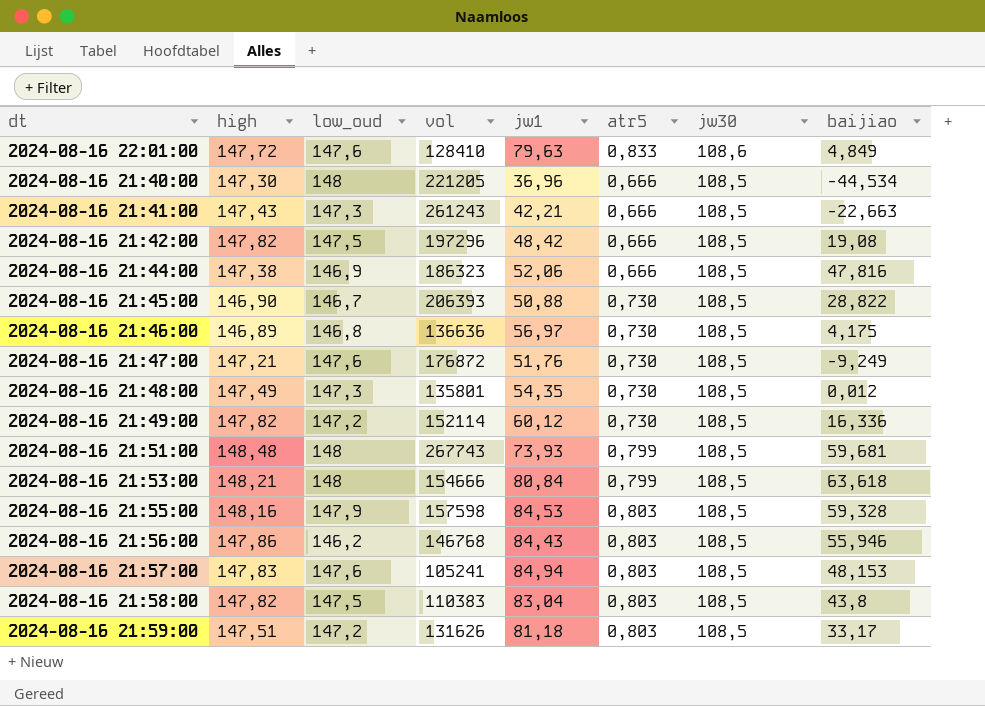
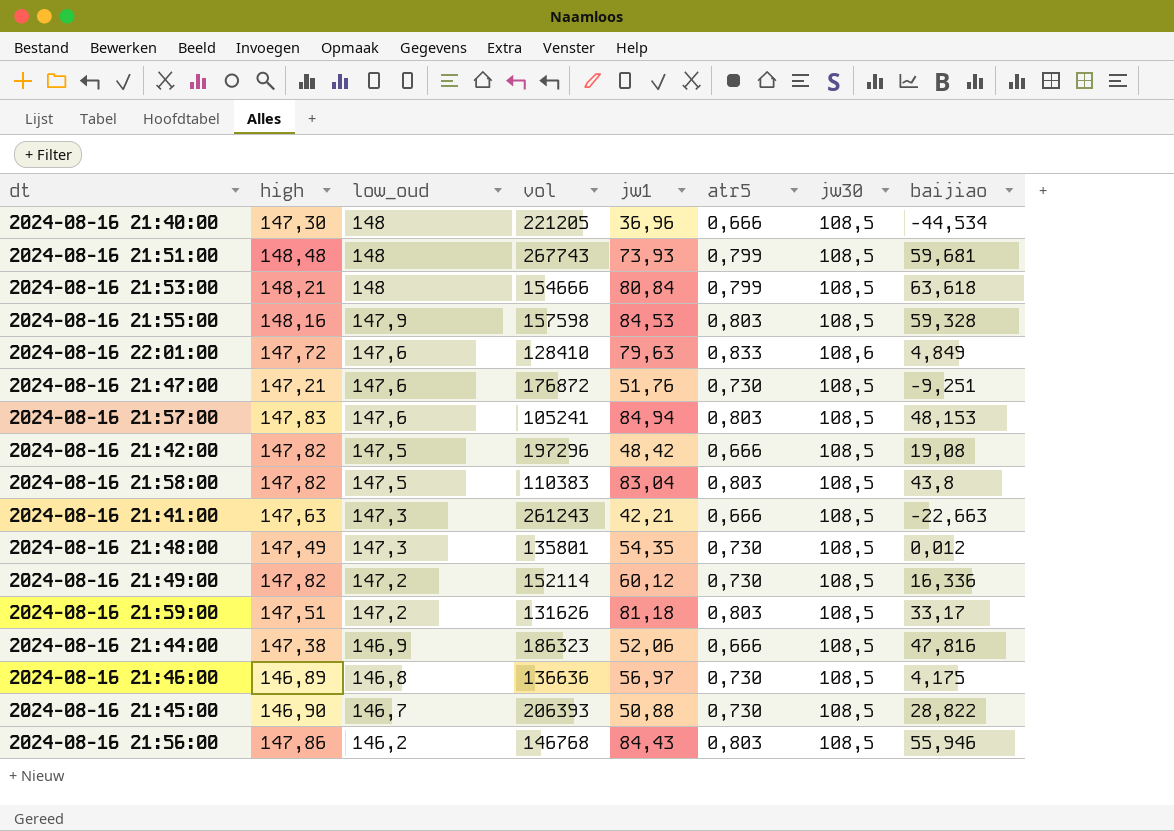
row order: jw30 descending -> low_oud descending
2024-08-16 21:47:00 | baijiao: -9,249 -> -9,251
2024-08-16 21:41:00 | high: 147,43 -> 147,63

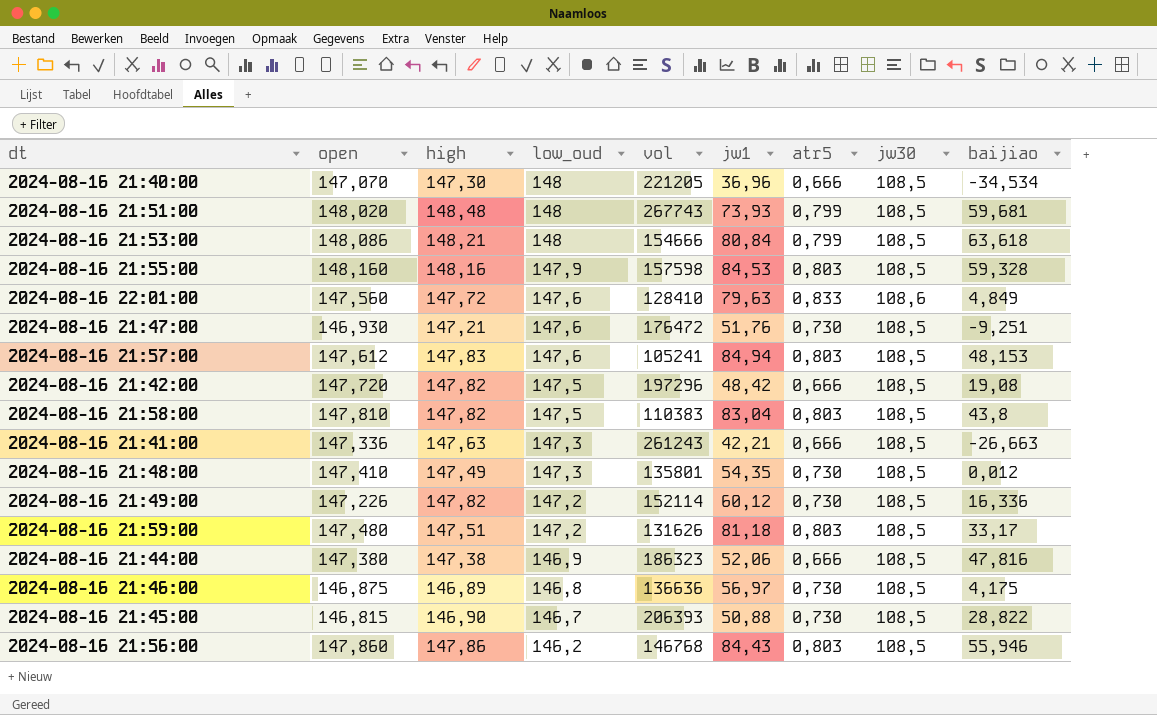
column open | position: none -> 2
2024-08-16 21:40:00 | baijiao: -44,534 -> -34,534
2024-08-16 21:47:00 | vol: 176872 -> 176472
2024-08-16 21:41:00 | baijiao: -22,663 -> -26,663

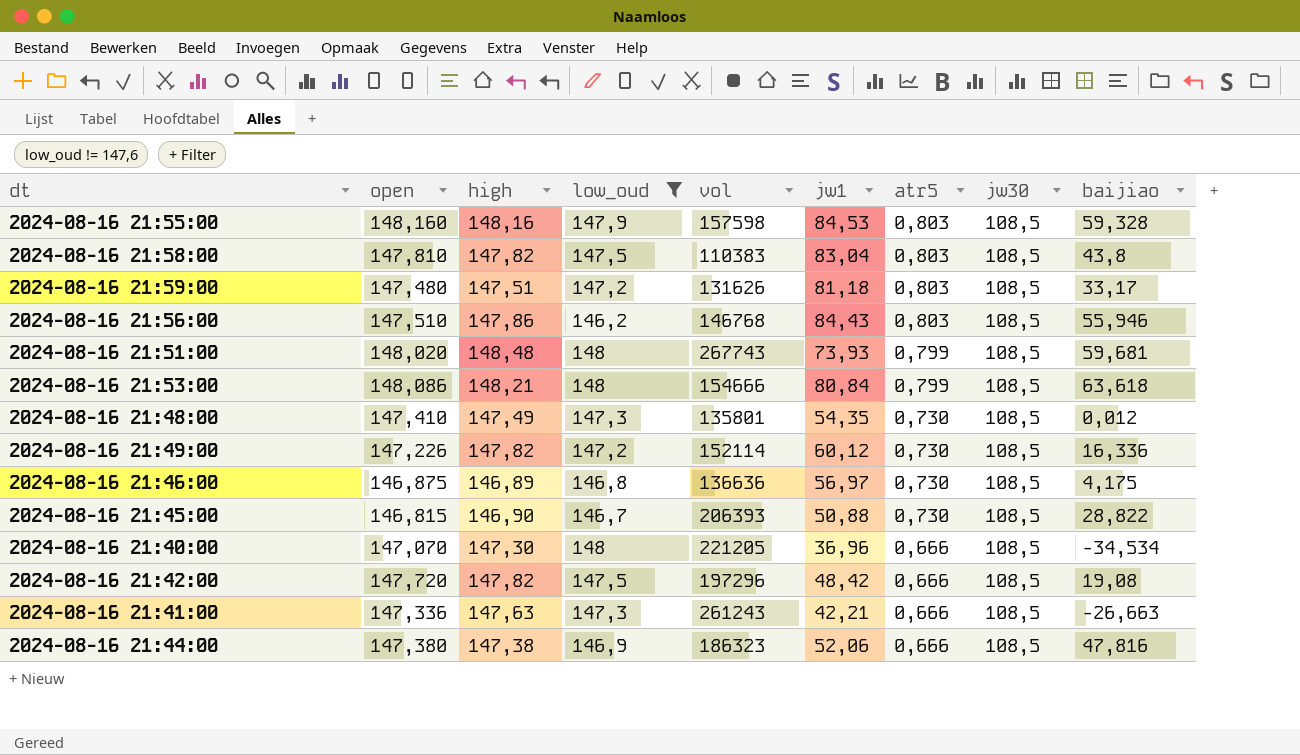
filter: none -> low_oud != 147,6
row order: low_oud descending -> atr5 descending
2024-08-16 21:56:00 | open: 147,860 -> 147,510

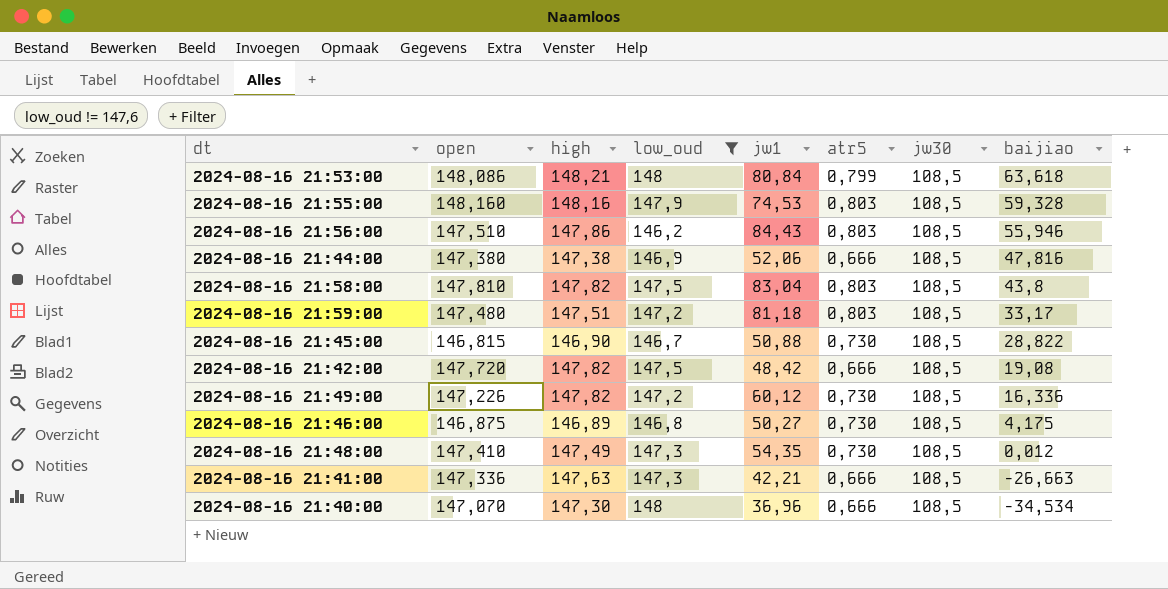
row order: atr5 descending -> baijiao descending
column vol | position: 5 -> none
row 2024-08-16 21:51:00: 148,020 | 148,48 | 148 | 267743 | 73,93 | 0,799 | 108,5 | 59,681 -> none
2024-08-16 21:55:00 | jw1: 84,53 -> 74,53
2024-08-16 21:46:00 | jw1: 56,97 -> 50,27

